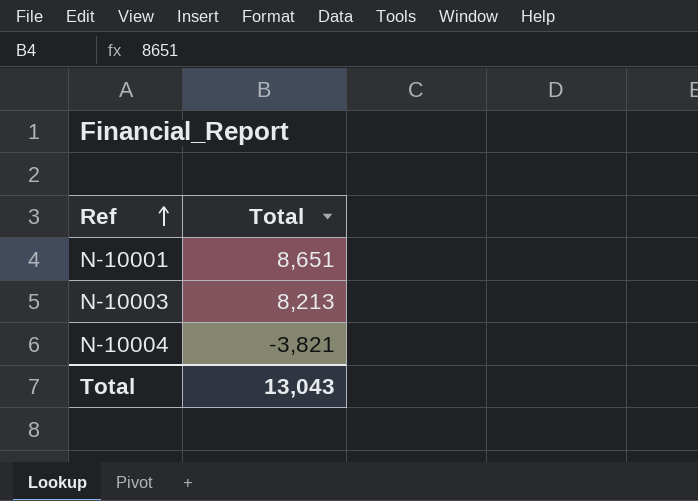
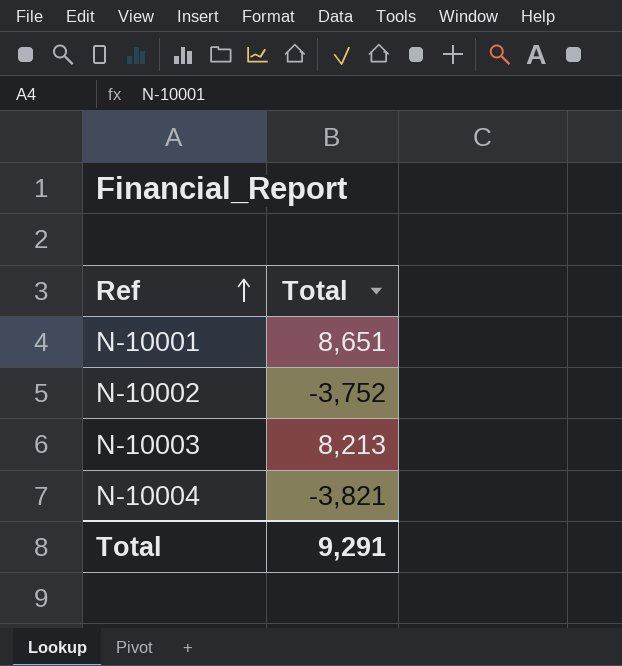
row N-10002: none -> -3,752
Total | Total: 13,043 -> 9,291

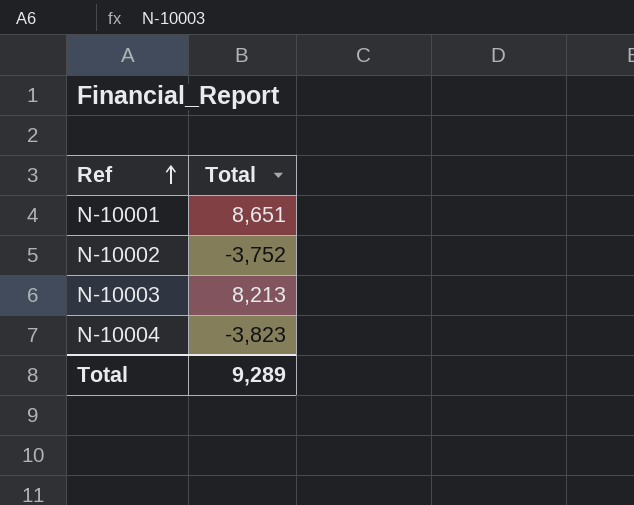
N-10004 | Total: -3,821 -> -3,823
Total | Total: 9,291 -> 9,289

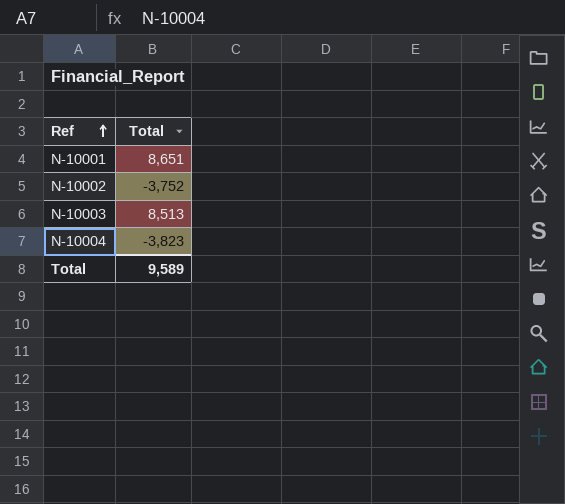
N-10003 | Total: 8,213 -> 8,513
Total | Total: 9,289 -> 9,589

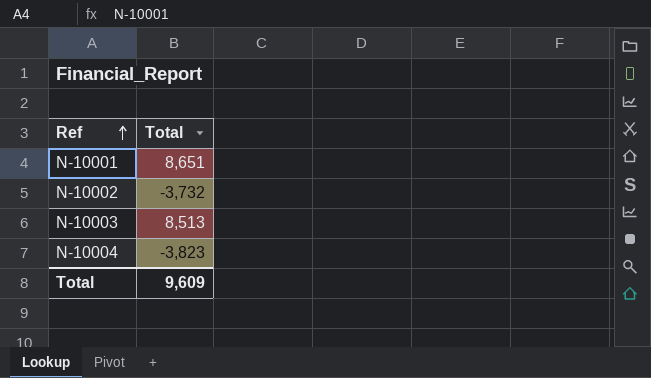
N-10002 | Total: -3,752 -> -3,732
Total | Total: 9,589 -> 9,609

